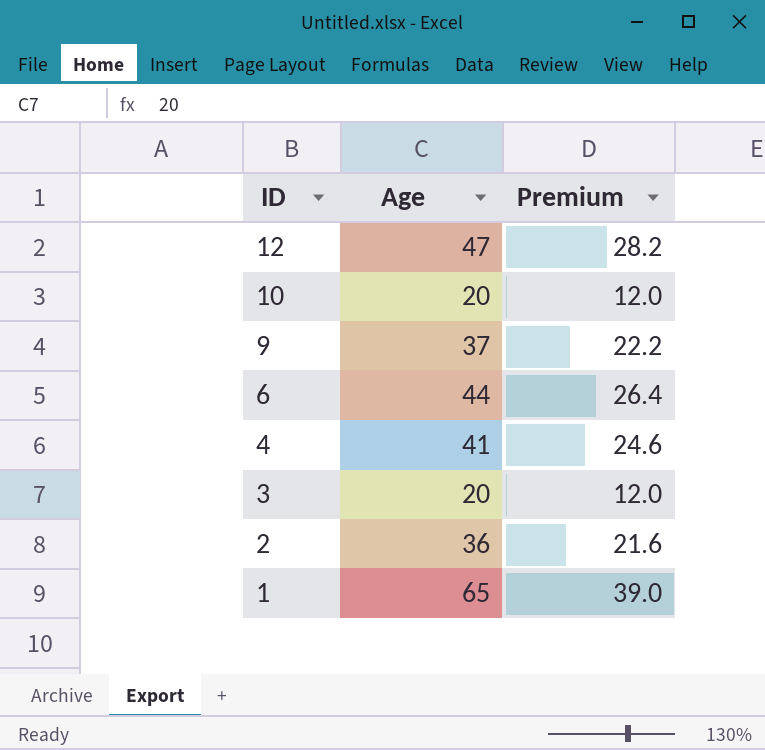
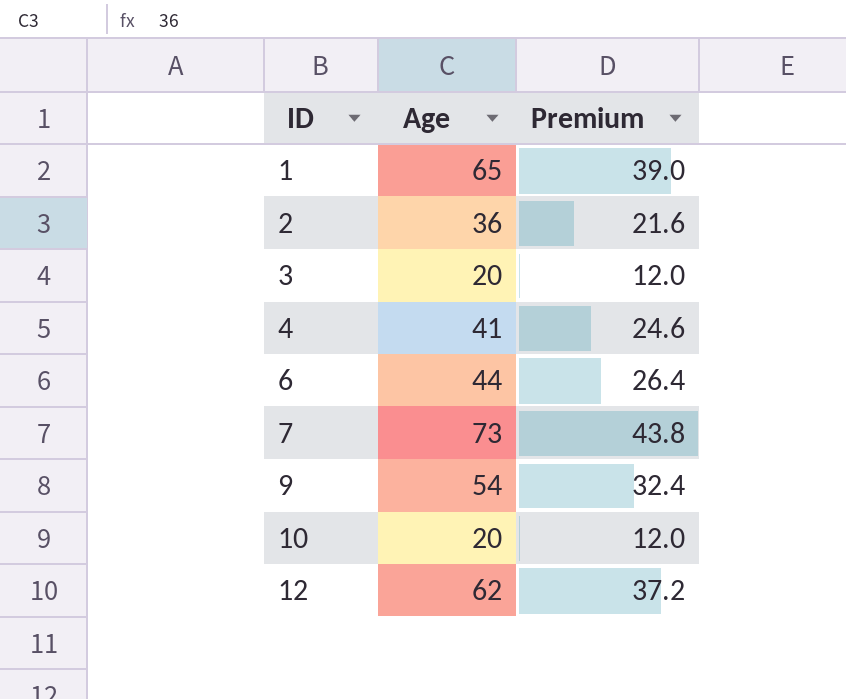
row order: ID descending -> ID ascending
row 7: none -> 73 | 43.8
9 | Age: 37 -> 54
9 | Premium: 22.2 -> 32.4
12 | Age: 47 -> 62
12 | Premium: 28.2 -> 37.2

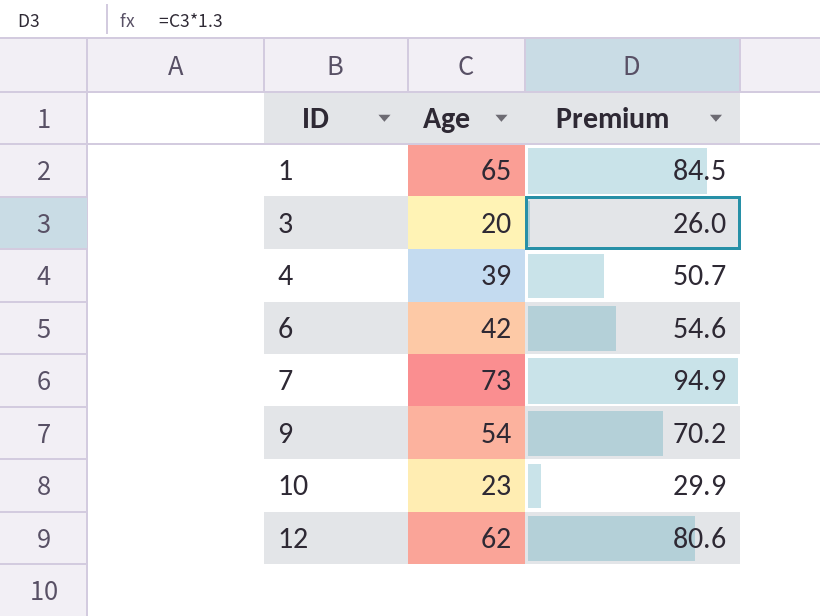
column Premium | formula: [Age] * 0.6 -> [Age] * 1.3
row 2: 36 | 21.6 -> none
4 | Age: 41 -> 39
6 | Age: 44 -> 42
10 | Age: 20 -> 23

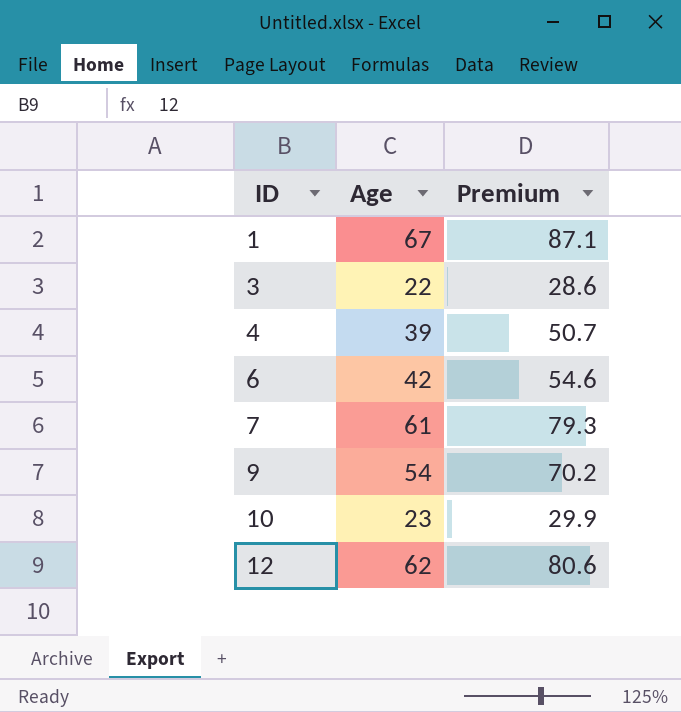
1 | Age: 65 -> 67
1 | Premium: 84.5 -> 87.1
3 | Age: 20 -> 22
3 | Premium: 26.0 -> 28.6
7 | Age: 73 -> 61
7 | Premium: 94.9 -> 79.3

